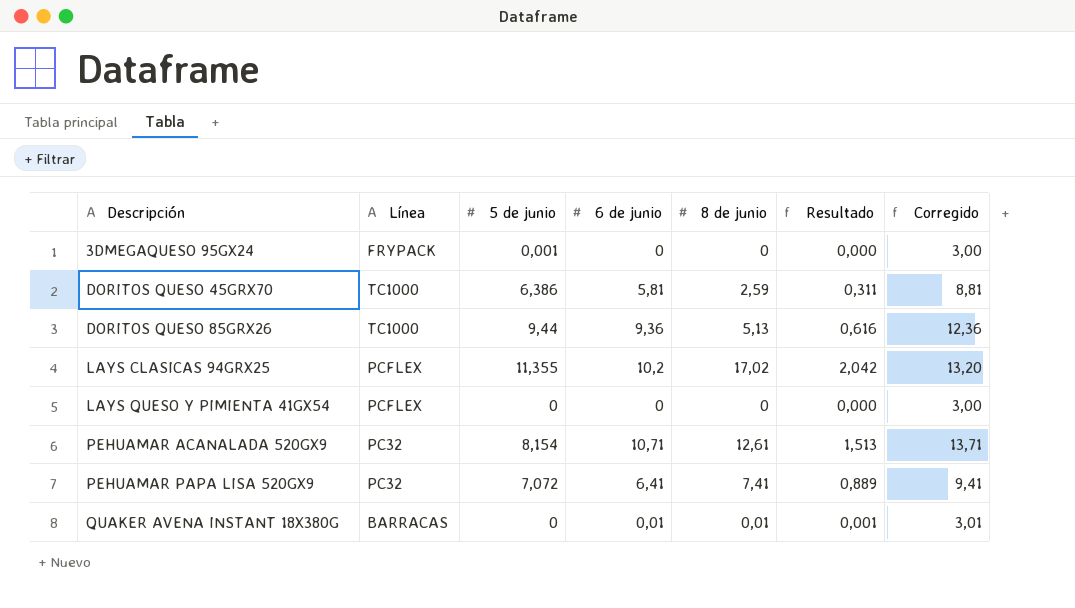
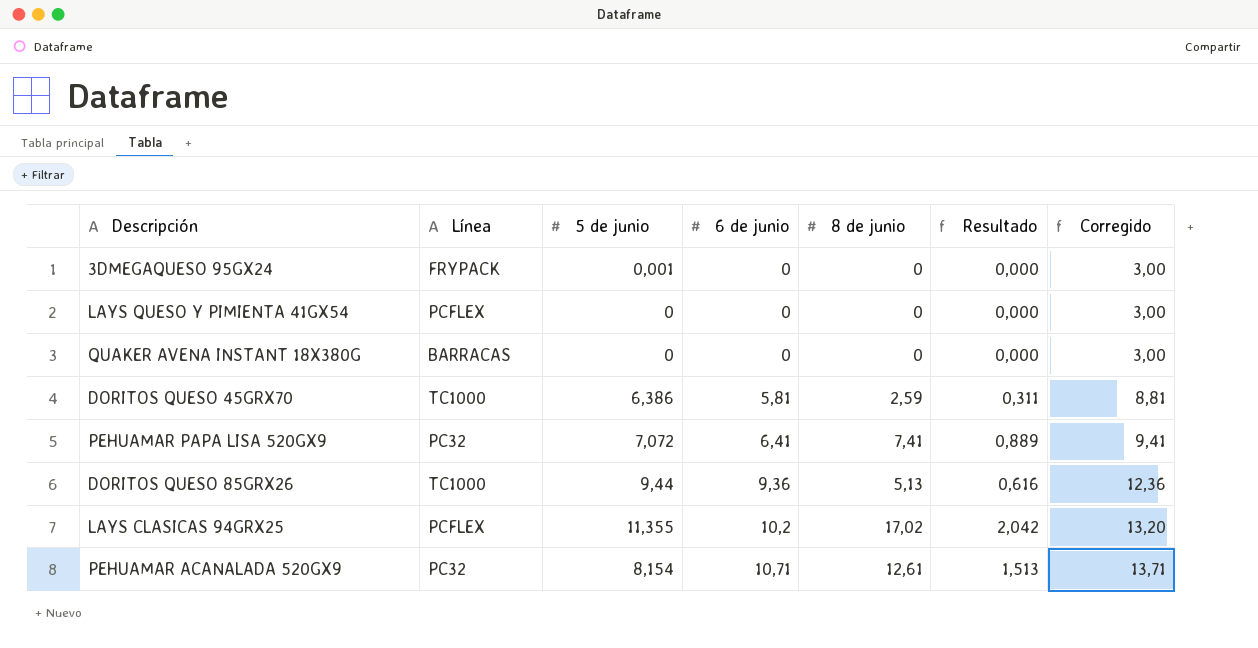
row order: Descripción ascending -> 6 de junio ascending
QUAKER AVENA INSTANT 18X380G | 6 de junio: 0,01 -> 0
QUAKER AVENA INSTANT 18X380G | 8 de junio: 0,01 -> 0
QUAKER AVENA INSTANT 18X380G | Resultado: 0,001 -> 0,000
QUAKER AVENA INSTANT 18X380G | Corregido: 3,01 -> 3,00

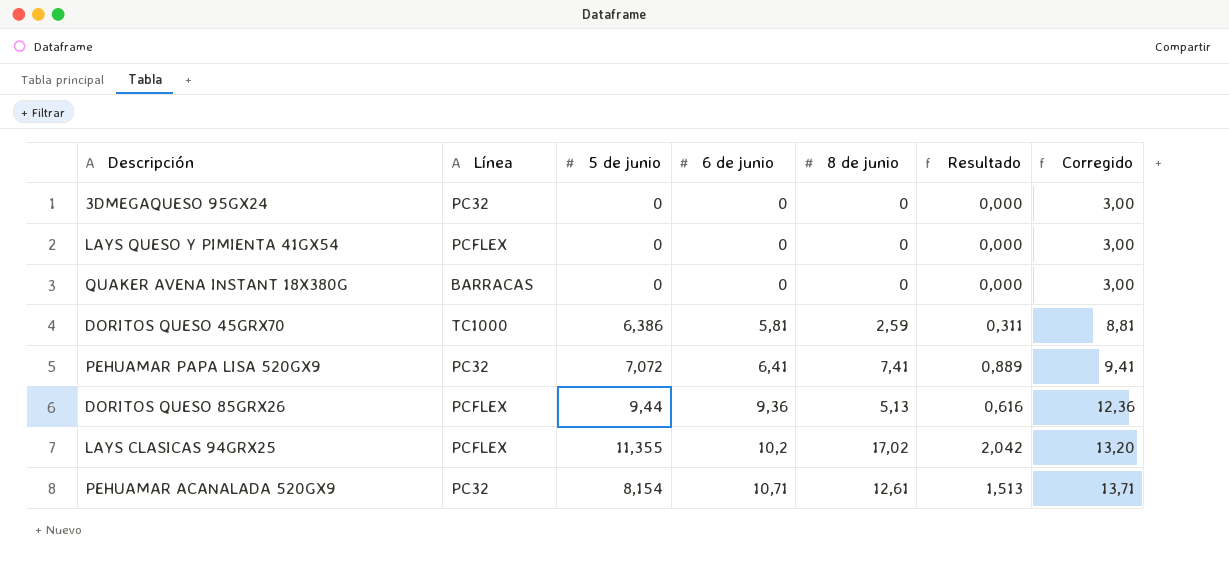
3DMEGAQUESO 95GX24 | Línea: FRYPACK -> PC32
3DMEGAQUESO 95GX24 | 5 de junio: 0,001 -> 0
DORITOS QUESO 85GRX26 | Línea: TC1000 -> PCFLEX

